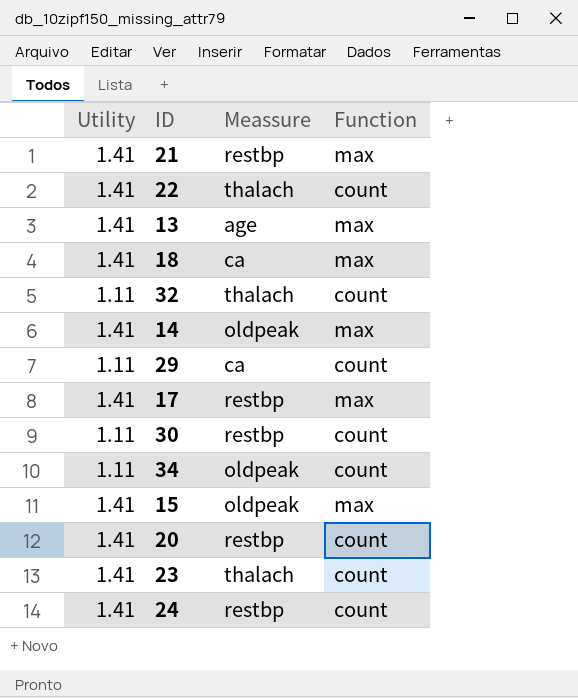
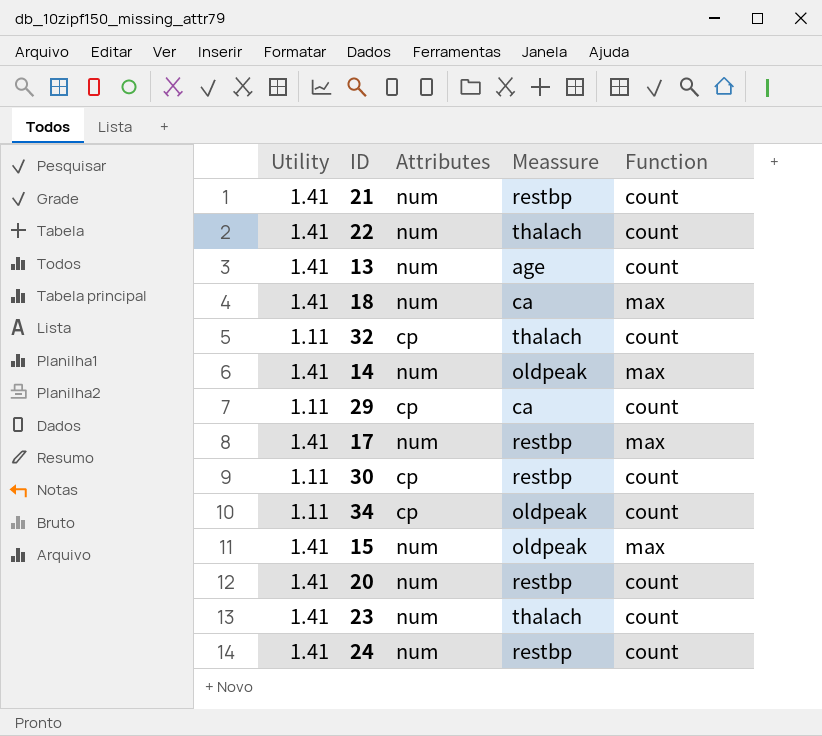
column Attributes | position: none -> 3
21 | Function: max -> count
13 | Function: max -> count

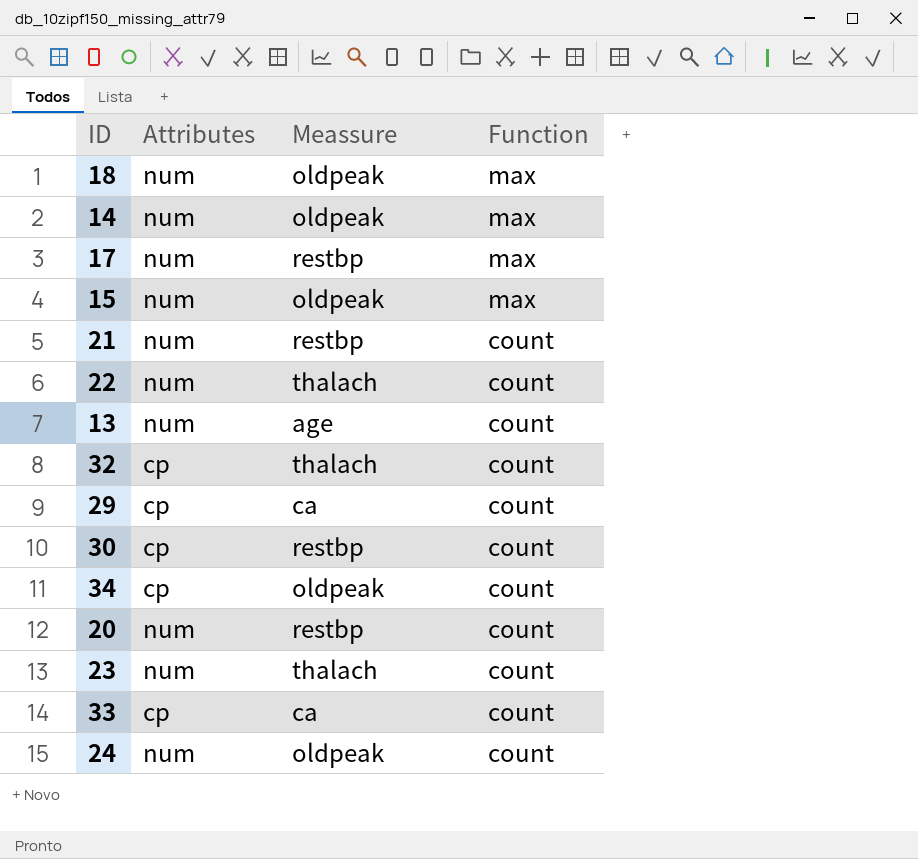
row order: none -> Function descending
column Utility | position: 1 -> none
18 | Meassure: ca -> oldpeak
row 33: none -> cp | ca | count
24 | Meassure: restbp -> oldpeak

